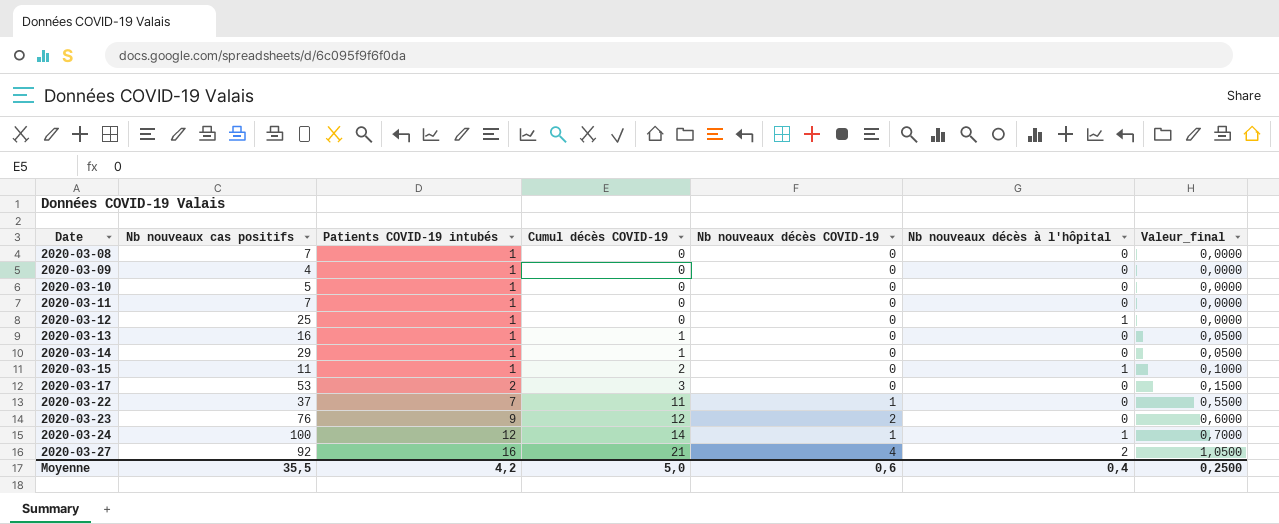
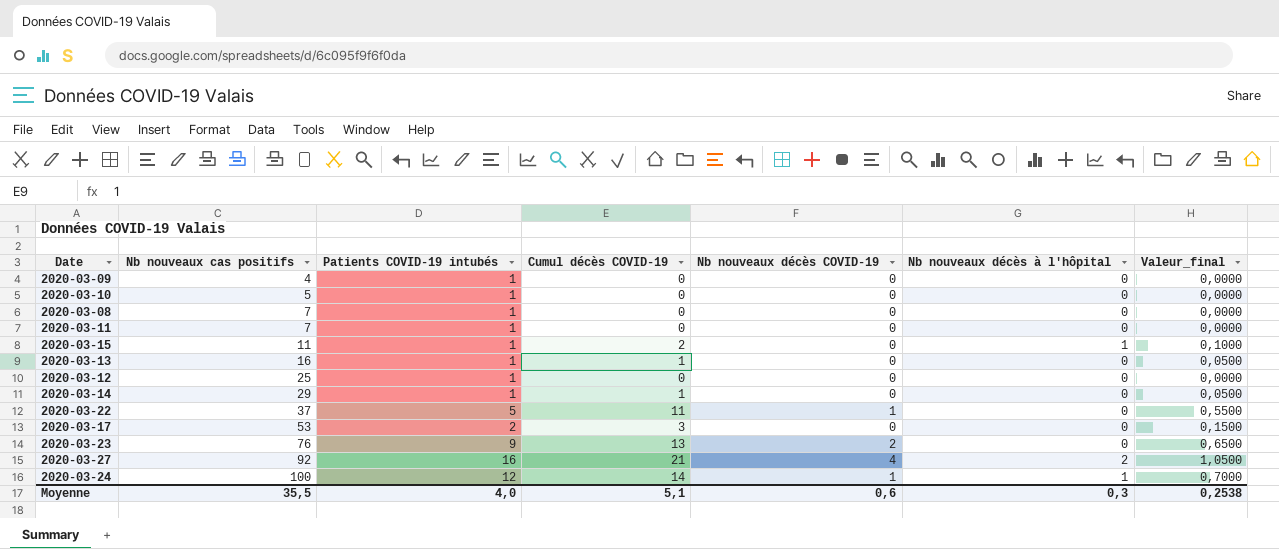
row order: Date ascending -> Nb nouveaux cas positifs ascending
2020-03-12 | Nb nouveaux décès à l'hôpital: 1 -> 0
2020-03-22 | Patients COVID-19 intubés: 7 -> 5
2020-03-23 | Cumul décès COVID-19: 12 -> 13
2020-03-23 | Valeur_final: 0,6000 -> 0,6500
Moyenne | Patients COVID-19 intubés: 4,2 -> 4,0
Moyenne | Cumul décès COVID-19: 5,0 -> 5,1
Moyenne | Nb nouveaux décès à l'hôpital: 0,4 -> 0,3
Moyenne | Valeur_final: 0,2500 -> 0,2538

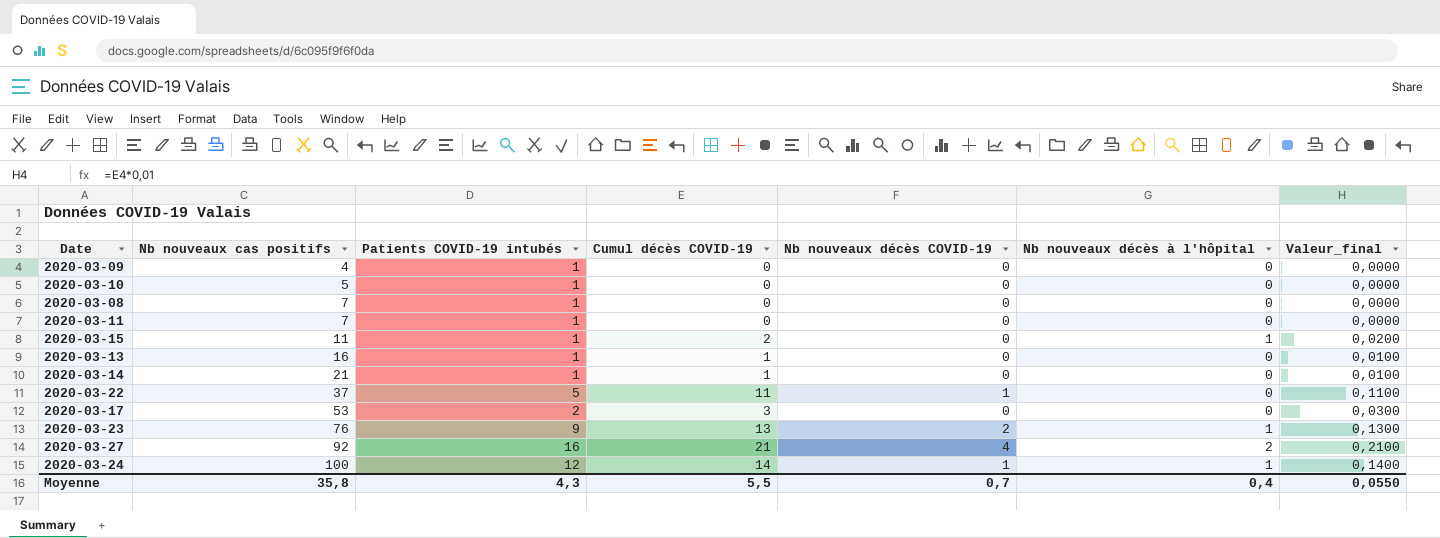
column Valeur_final | formula: [Cumul décès COVID-19] * 0,05 -> [Cumul décès COVID-19] * 0,01
row 2020-03-12: 25 | 1 | 0 | 0 | 0 | 0,0000 -> none
2020-03-14 | Nb nouveaux cas positifs: 29 -> 21
2020-03-23 | Nb nouveaux décès à l'hôpital: 0 -> 1
Moyenne | Nb nouveaux cas positifs: 35,5 -> 35,8
Moyenne | Patients COVID-19 intubés: 4,0 -> 4,3
Moyenne | Cumul décès COVID-19: 5,1 -> 5,5
Moyenne | Nb nouveaux décès COVID-19: 0,6 -> 0,7
Moyenne | Nb nouveaux décès à l'hôpital: 0,3 -> 0,4
Moyenne | Valeur_final: 0,2538 -> 0,0550

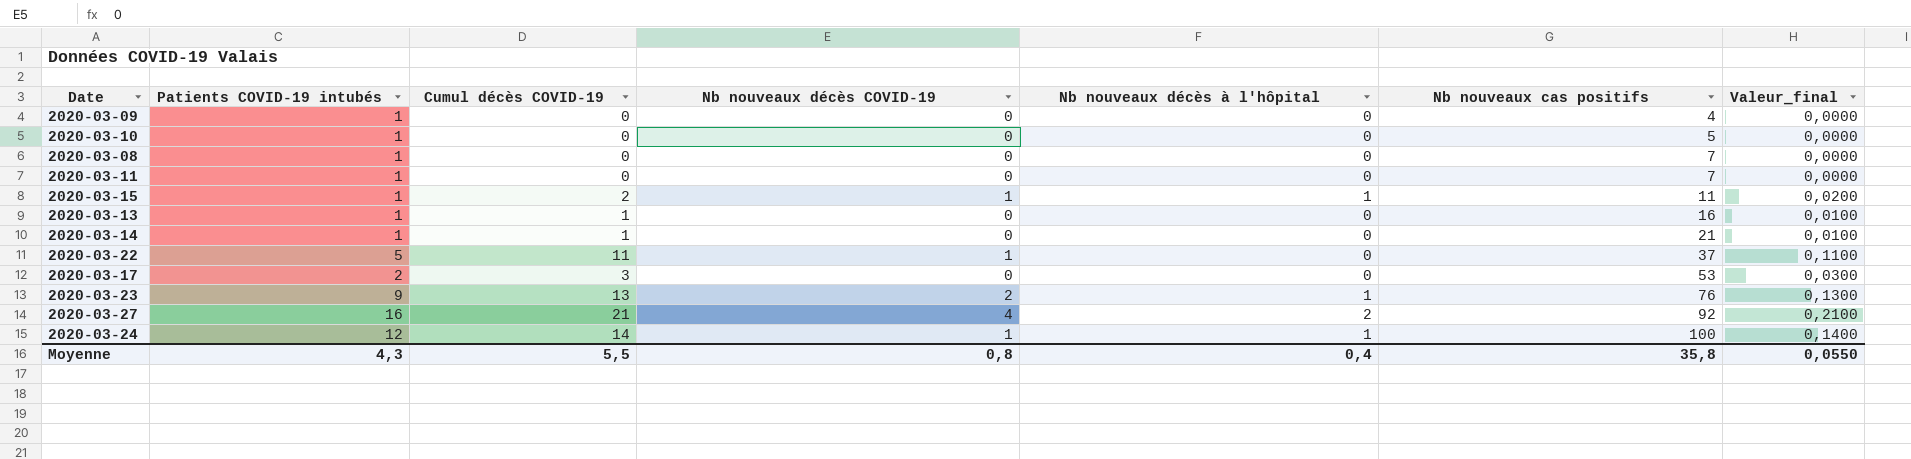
column Nb nouveaux cas positifs | position: 2 -> 6
2020-03-15 | Nb nouveaux décès COVID-19: 0 -> 1
Moyenne | Nb nouveaux décès COVID-19: 0,7 -> 0,8

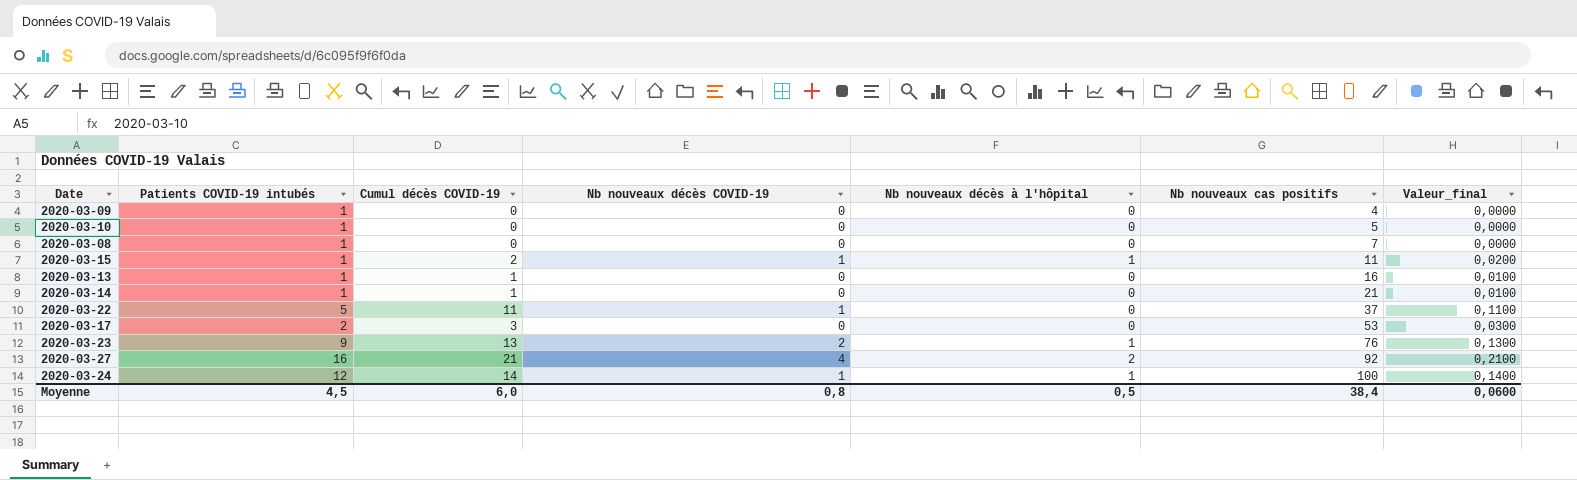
row 2020-03-11: 1 | 0 | 0 | 0 | 7 | 0,0000 -> none
Moyenne | Patients COVID-19 intubés: 4,3 -> 4,5
Moyenne | Cumul décès COVID-19: 5,5 -> 6,0
Moyenne | Nb nouveaux décès à l'hôpital: 0,4 -> 0,5
Moyenne | Nb nouveaux cas positifs: 35,8 -> 38,4
Moyenne | Valeur_final: 0,0550 -> 0,0600

